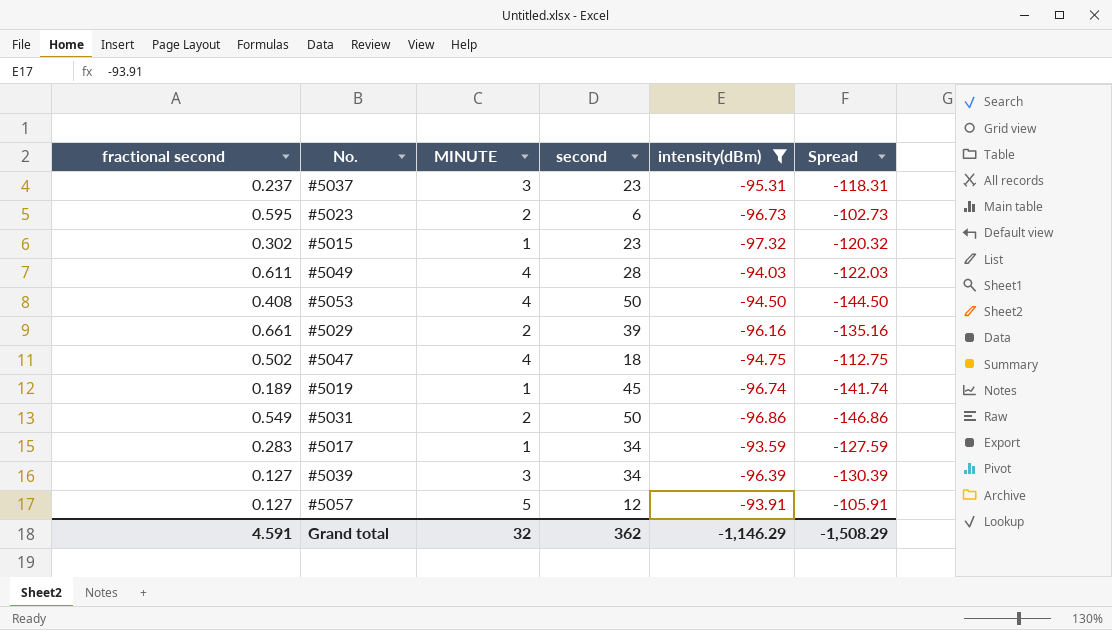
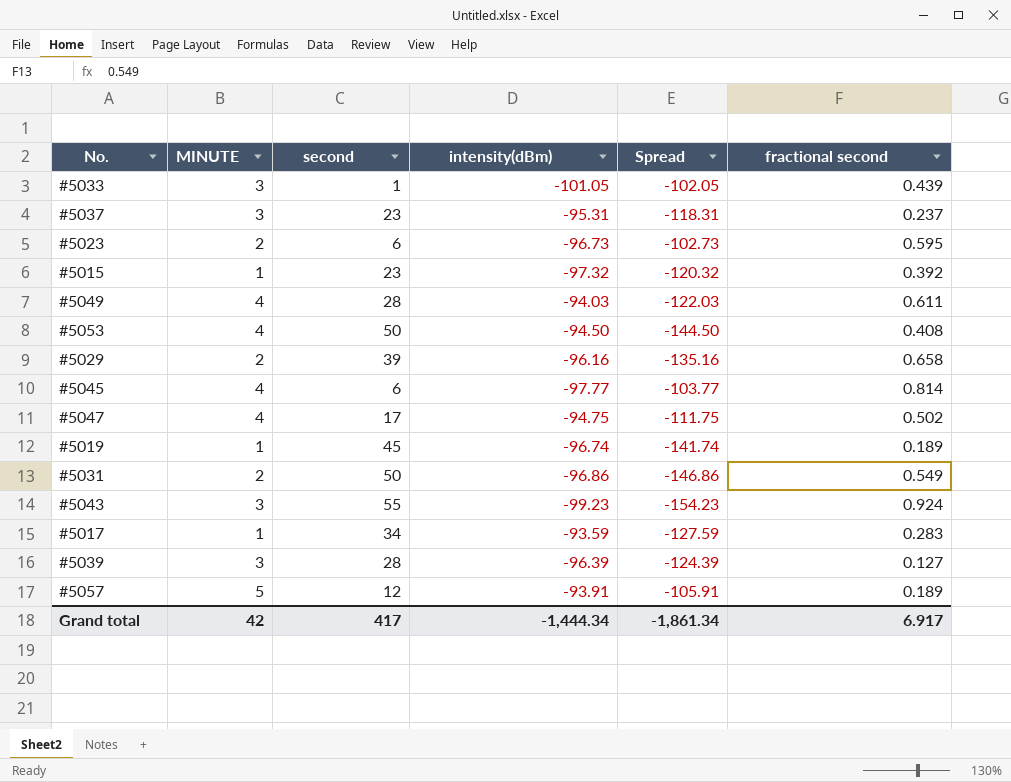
filter: intensity(dBm) >= -97.32 -> none
column fractional second | position: 1 -> 6
#5015 | fractional second: 0.302 -> 0.392
#5029 | fractional second: 0.661 -> 0.658
#5047 | second: 18 -> 17
#5047 | Spread: -112.75 -> -111.75
#5039 | second: 34 -> 28
#5039 | Spread: -130.39 -> -124.39
#5057 | fractional second: 0.127 -> 0.189
Grand total | MINUTE: 32 -> 42
Grand total | second: 362 -> 417
Grand total | intensity(dBm): -1,146.29 -> -1,444.34
Grand total | Spread: -1,508.29 -> -1,861.34
Grand total | fractional second: 4.591 -> 6.917

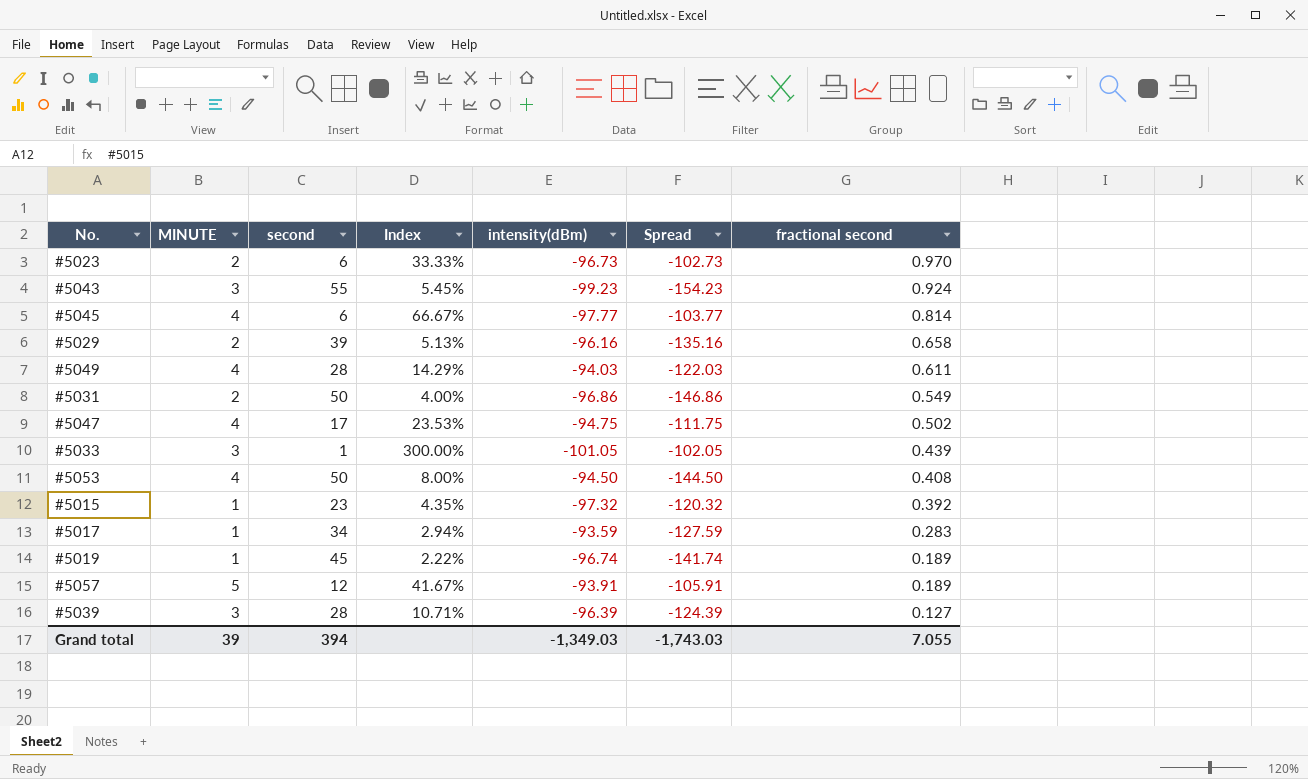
row order: none -> fractional second descending
column Index | formula: none -> [MINUTE] / [second]
row #5037: 3 | 23 | -95.31 | -118.31 | 0.237 -> none
#5023 | fractional second: 0.595 -> 0.970
Grand total | MINUTE: 42 -> 39
Grand total | second: 417 -> 394
Grand total | intensity(dBm): -1,444.34 -> -1,349.03
Grand total | Spread: -1,861.34 -> -1,743.03
Grand total | fractional second: 6.917 -> 7.055

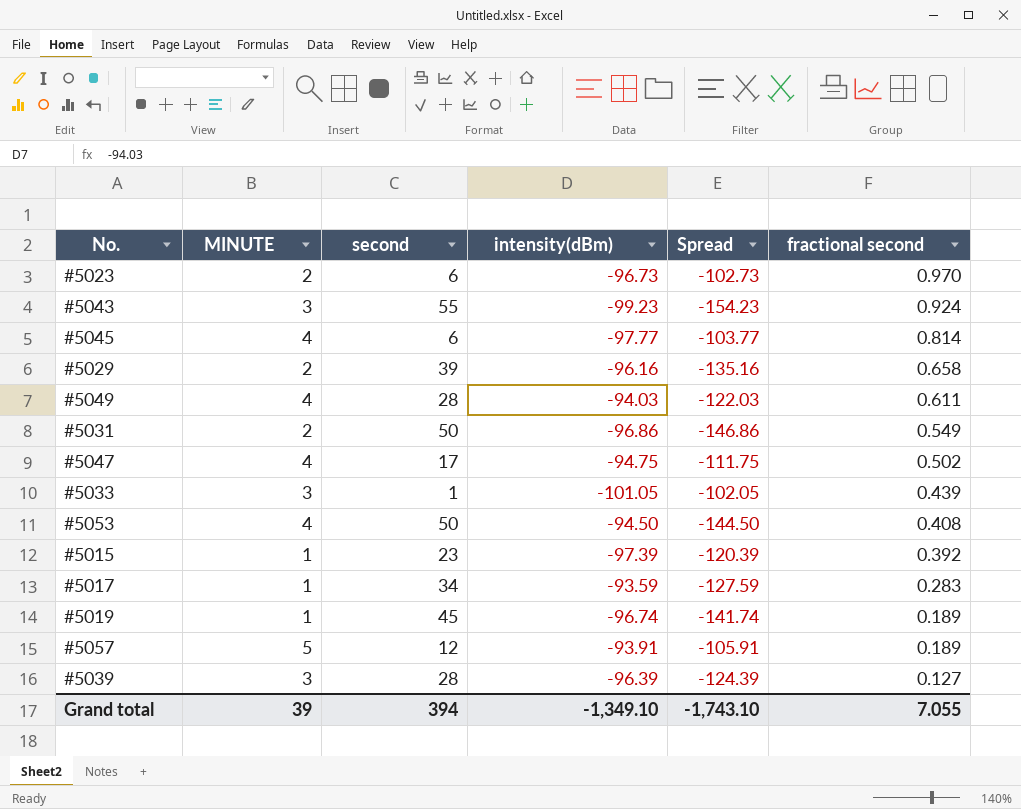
column Index | formula: [MINUTE] / [second] -> none
#5015 | intensity(dBm): -97.32 -> -97.39
#5015 | Spread: -120.32 -> -120.39
Grand total | intensity(dBm): -1,349.03 -> -1,349.10
Grand total | Spread: -1,743.03 -> -1,743.10

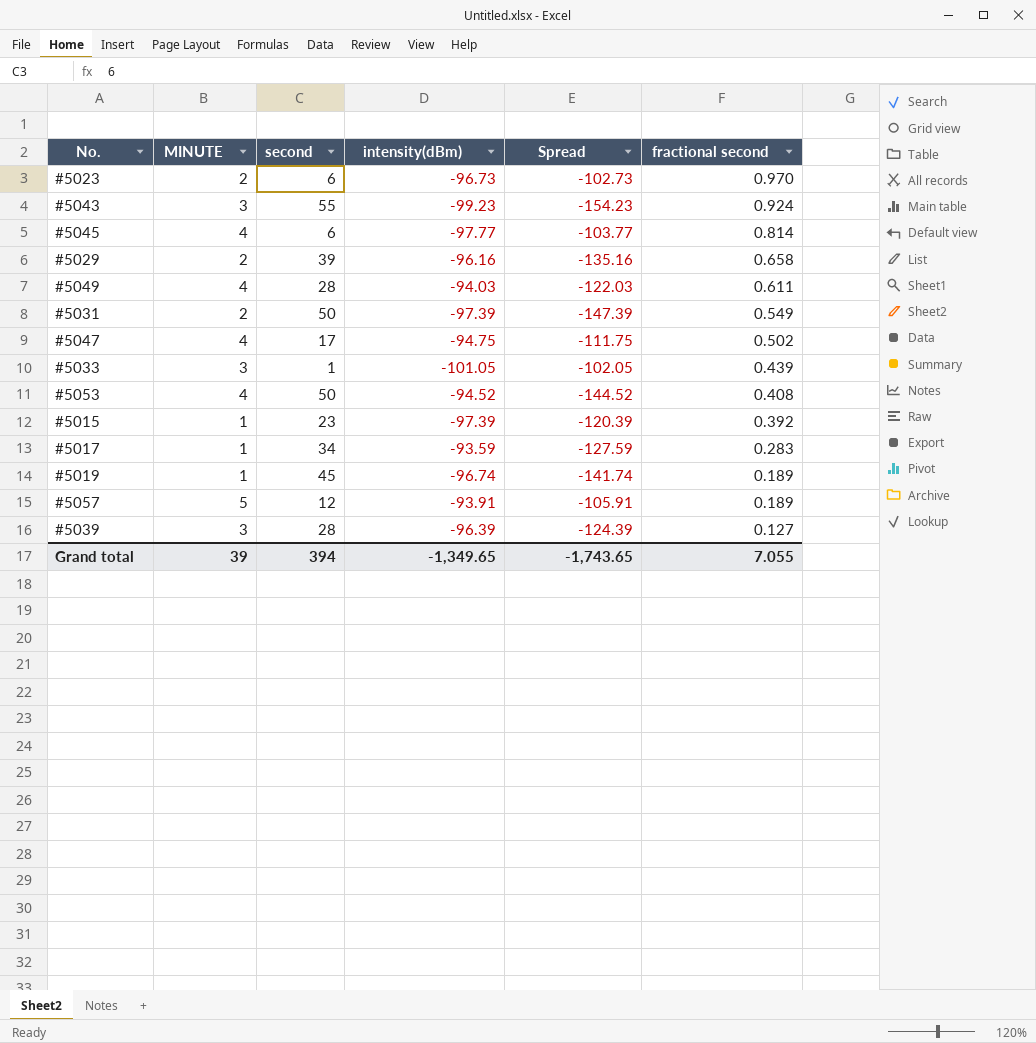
#5031 | intensity(dBm): -96.86 -> -97.39
#5031 | Spread: -146.86 -> -147.39
#5053 | intensity(dBm): -94.50 -> -94.52
#5053 | Spread: -144.50 -> -144.52
Grand total | intensity(dBm): -1,349.10 -> -1,349.65
Grand total | Spread: -1,743.10 -> -1,743.65

